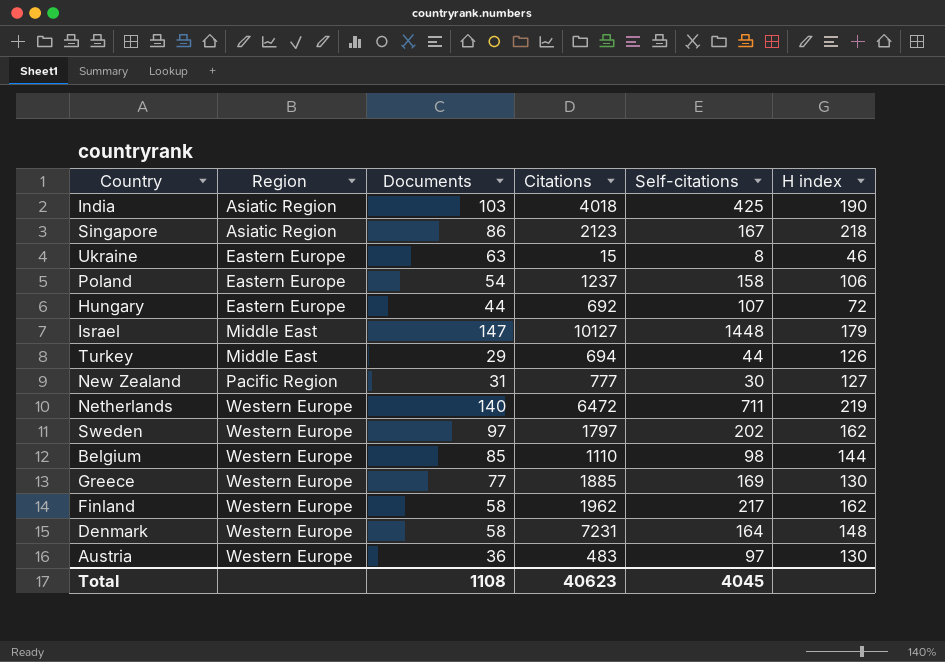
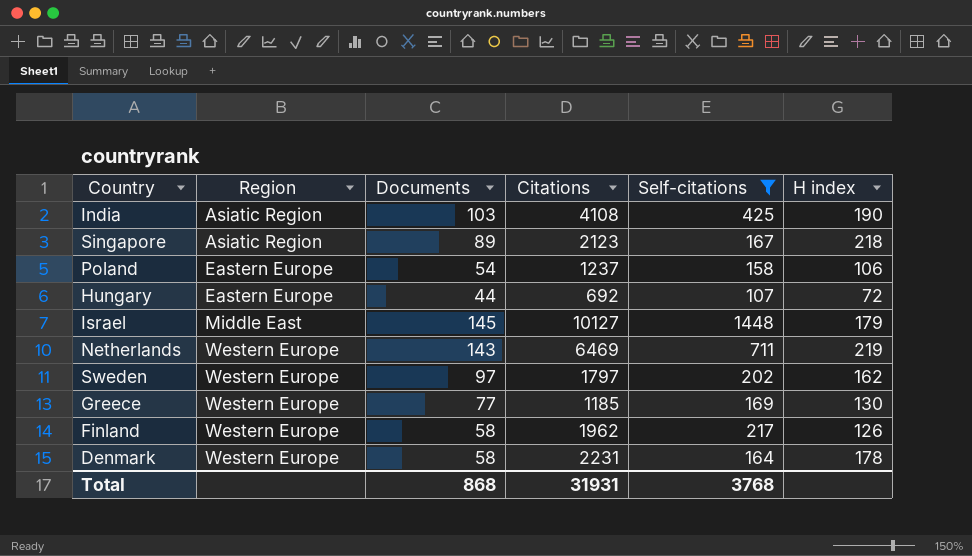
filter: none -> Self-citations >= 107
India | Citations: 4018 -> 4108
Singapore | Documents: 86 -> 89
Israel | Documents: 147 -> 145
Netherlands | Documents: 140 -> 143
Netherlands | Citations: 6472 -> 6469
Greece | Citations: 1885 -> 1185
Finland | H index: 162 -> 126
Denmark | Citations: 7231 -> 2231
Denmark | H index: 148 -> 178
Total | Documents: 1108 -> 868
Total | Citations: 40623 -> 31931
Total | Self-citations: 4045 -> 3768

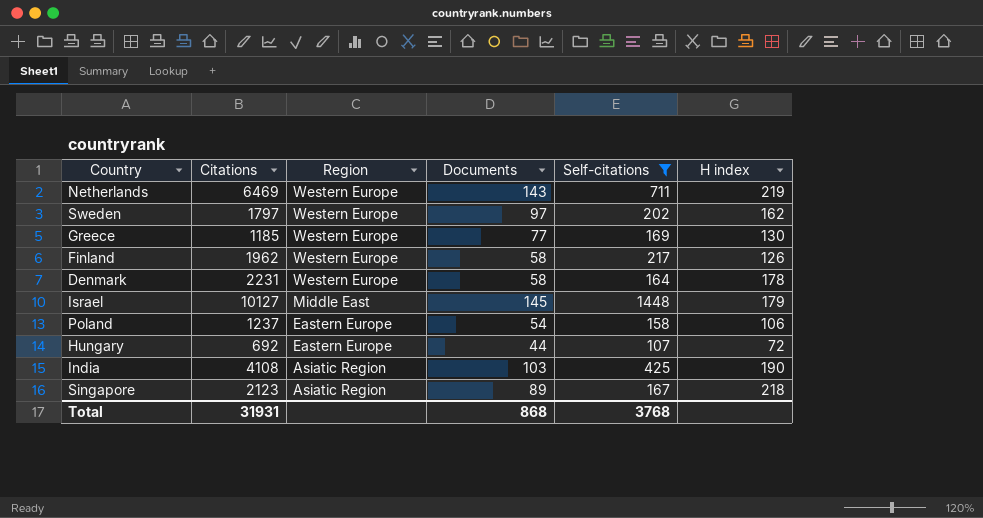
row order: Region ascending -> Region descending
column Citations | position: 4 -> 2

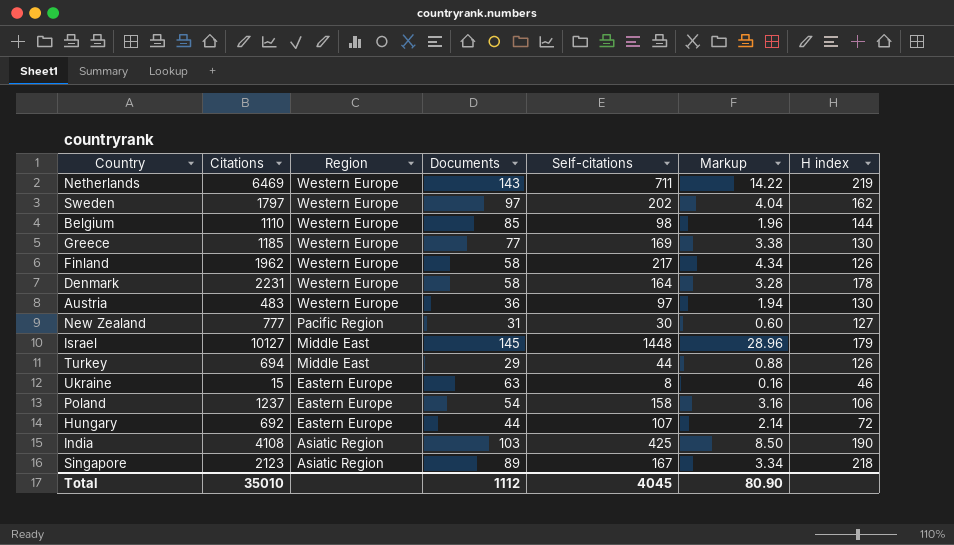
filter: Self-citations >= 107 -> none
column Markup | formula: none -> [Self-citations] * 0.02
Total | Citations: 31931 -> 35010
Total | Documents: 868 -> 1112
Total | Self-citations: 3768 -> 4045

